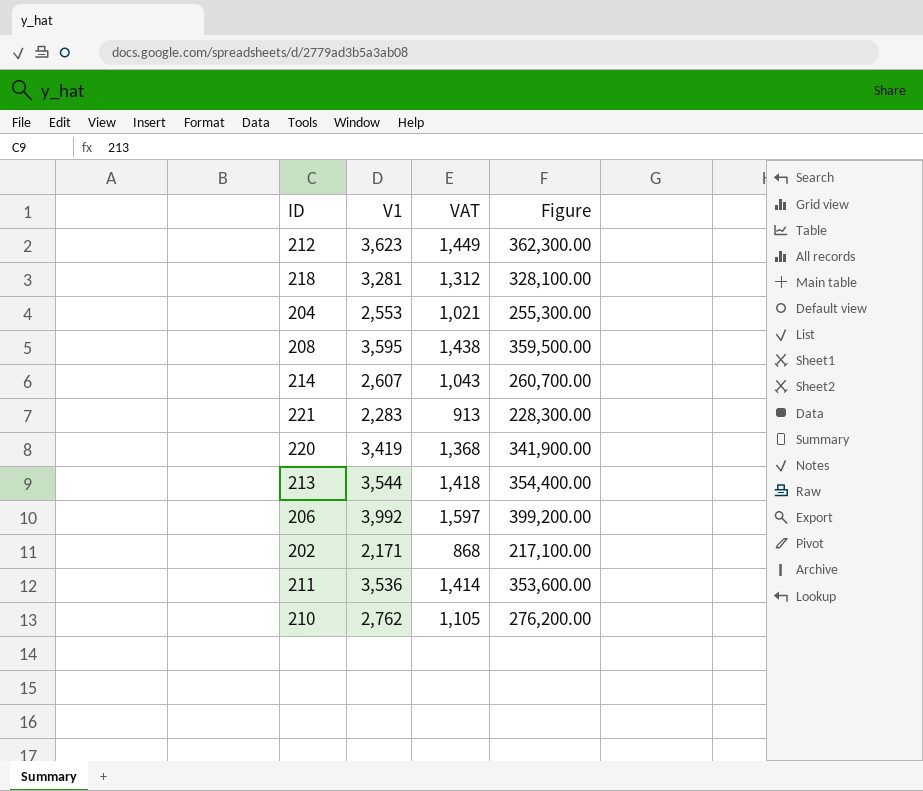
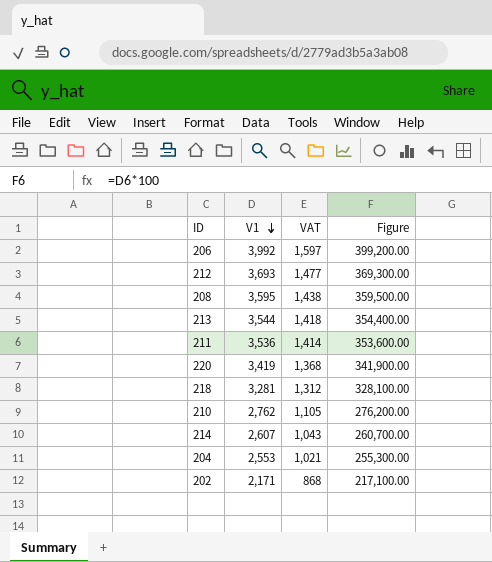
row order: none -> V1 descending
row 221: 2,283 | 913 | 228,300.00 -> none
212 | V1: 3,623 -> 3,693
212 | VAT: 1,449 -> 1,477
212 | Figure: 362,300.00 -> 369,300.00

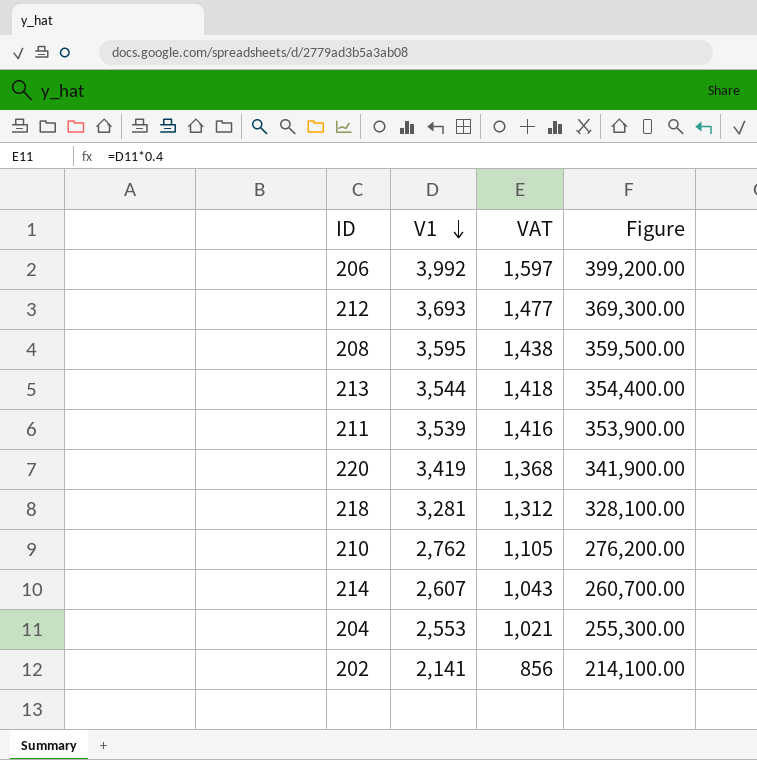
211 | V1: 3,536 -> 3,539
211 | VAT: 1,414 -> 1,416
211 | Figure: 353,600.00 -> 353,900.00
202 | V1: 2,171 -> 2,141
202 | VAT: 868 -> 856
202 | Figure: 217,100.00 -> 214,100.00

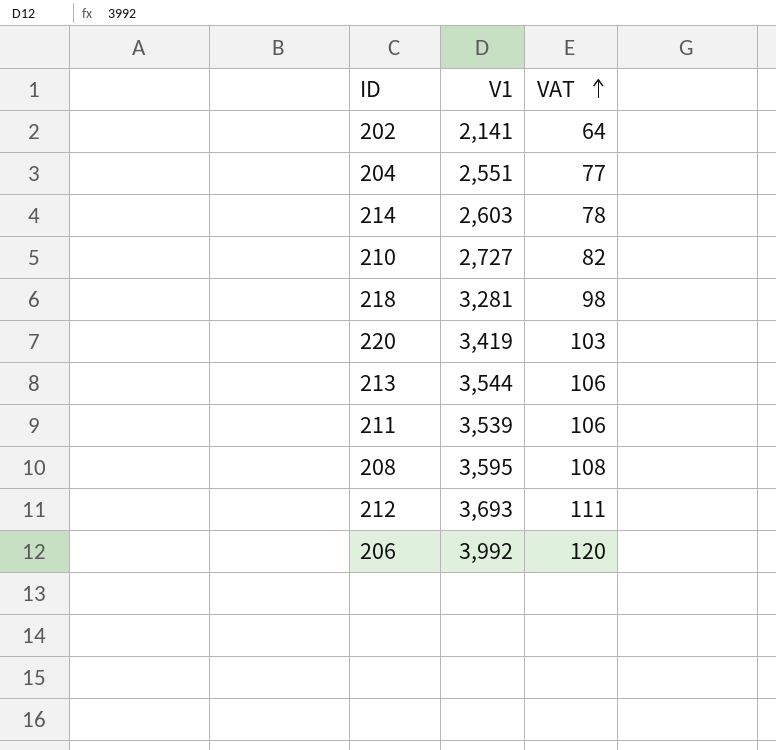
row order: V1 descending -> VAT ascending
column Figure | formula: [V1] * 100 -> none
column VAT | formula: [V1] * 0.4 -> [V1] * 0.03
204 | V1: 2,553 -> 2,551
214 | V1: 2,607 -> 2,603
210 | V1: 2,762 -> 2,727

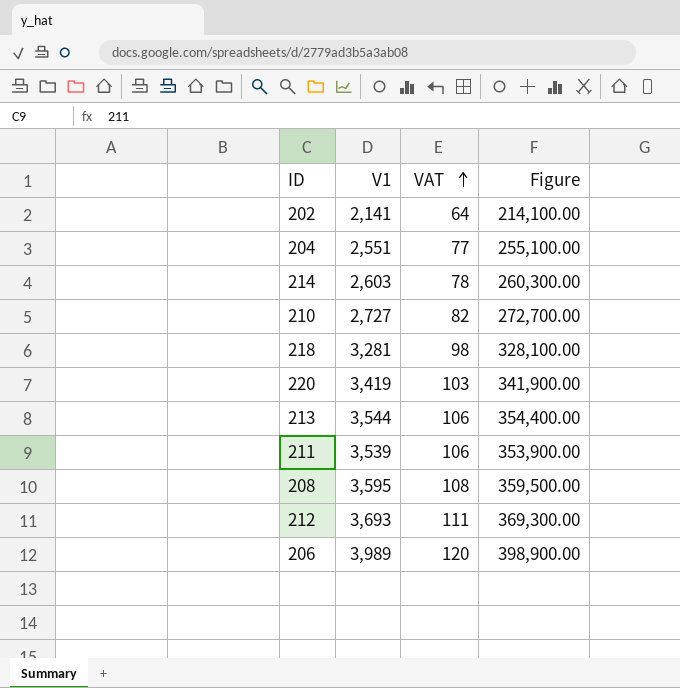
column Figure | formula: none -> [V1] * 100
206 | V1: 3,992 -> 3,989

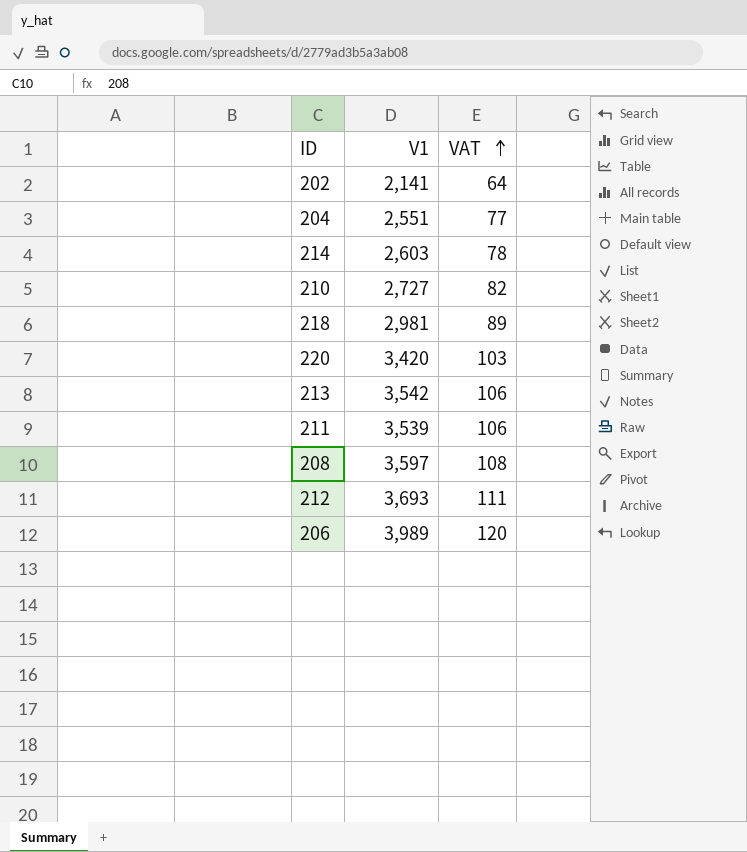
column Figure | formula: [V1] * 100 -> none
218 | V1: 3,281 -> 2,981
218 | VAT: 98 -> 89
220 | V1: 3,419 -> 3,420
213 | V1: 3,544 -> 3,542
208 | V1: 3,595 -> 3,597

